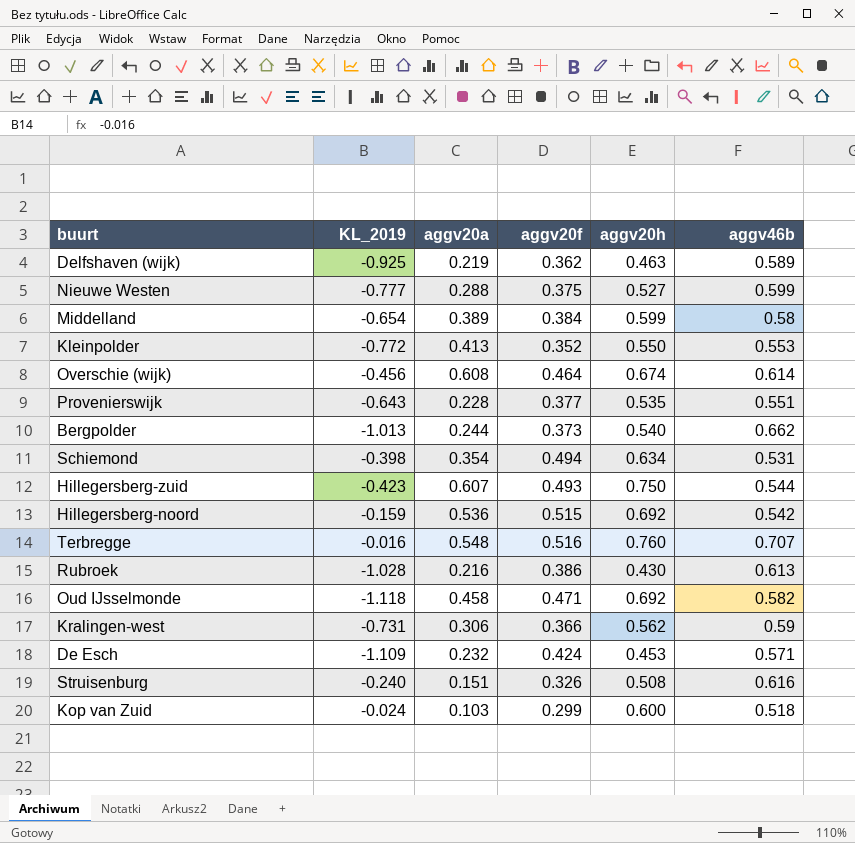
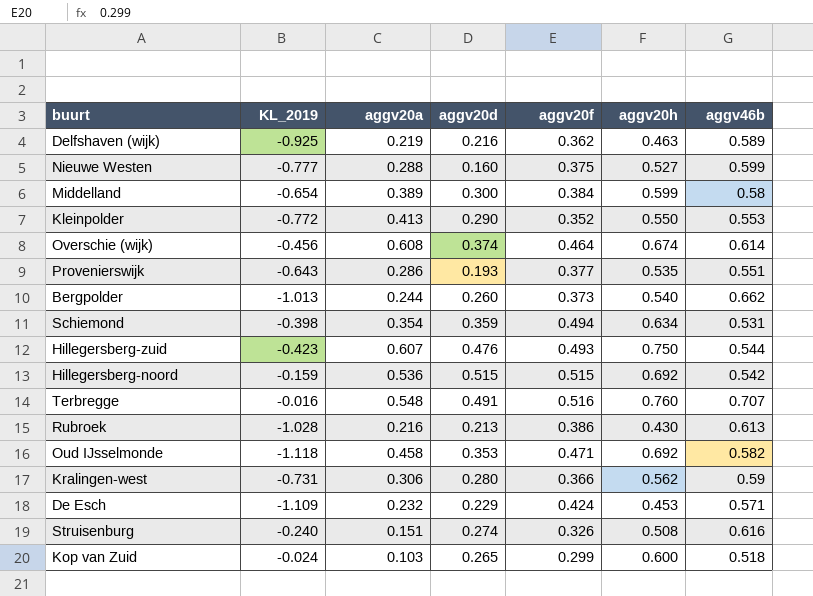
column aggv20d | position: none -> 4
Provenierswijk | aggv20a: 0.228 -> 0.286

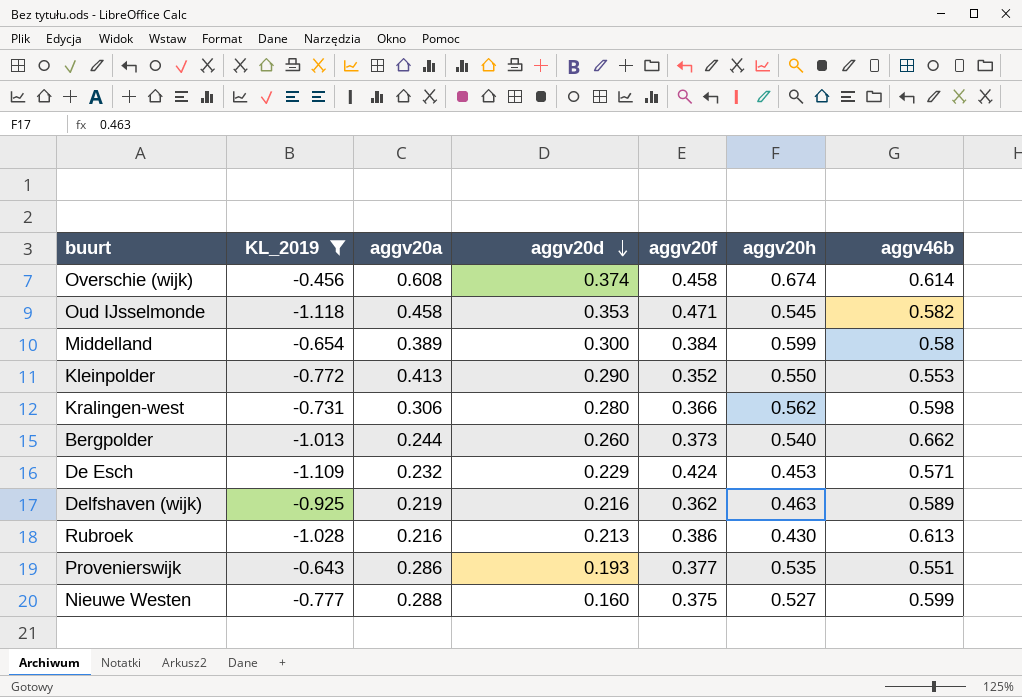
filter: none -> KL_2019 <= -0.456
row order: none -> aggv20d descending
Overschie (wijk) | aggv20f: 0.464 -> 0.458
Oud IJsselmonde | aggv20h: 0.692 -> 0.545
Kralingen-west | aggv46b: 0.59 -> 0.598

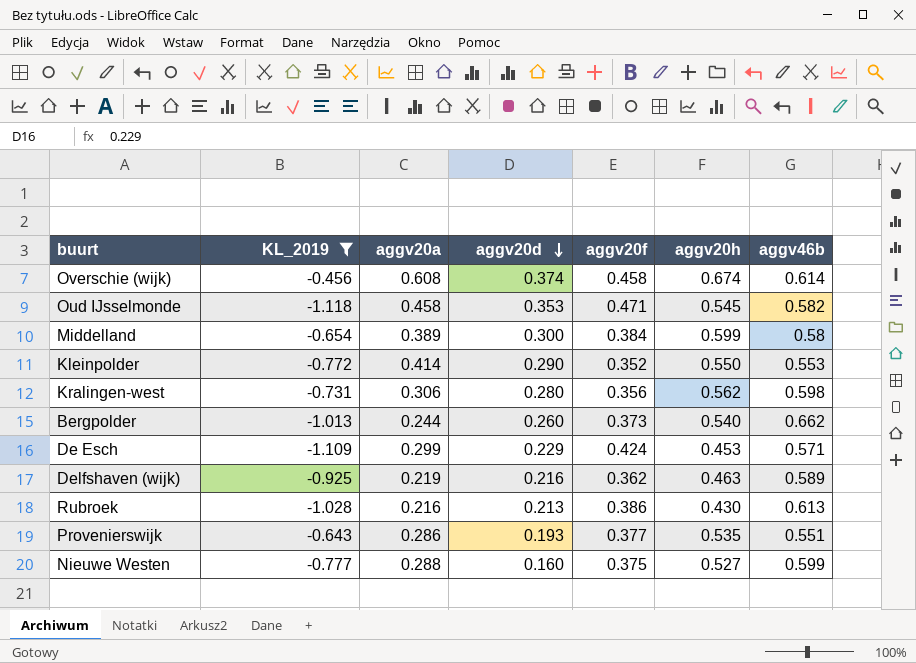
Kleinpolder | aggv20a: 0.413 -> 0.414
Kralingen-west | aggv20f: 0.366 -> 0.356
De Esch | aggv20a: 0.232 -> 0.299

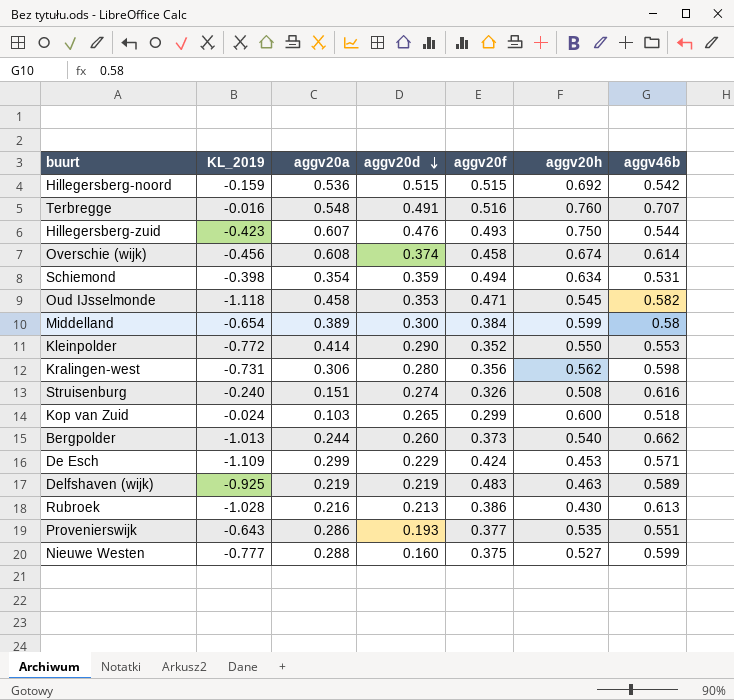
filter: KL_2019 <= -0.456 -> none
Delfshaven (wijk) | aggv20d: 0.216 -> 0.219
Delfshaven (wijk) | aggv20f: 0.362 -> 0.483

